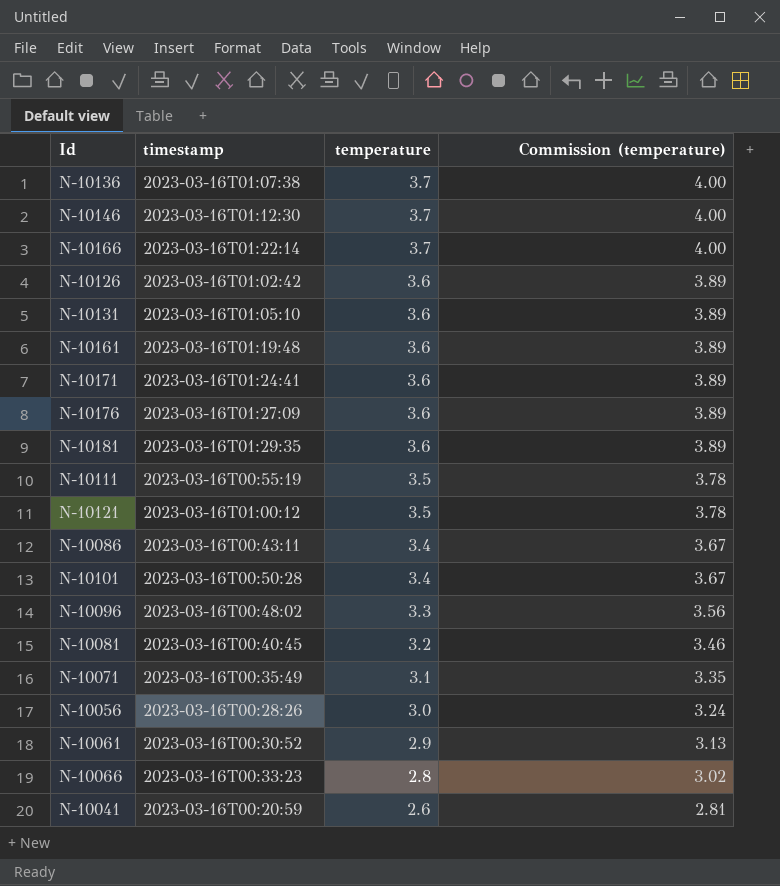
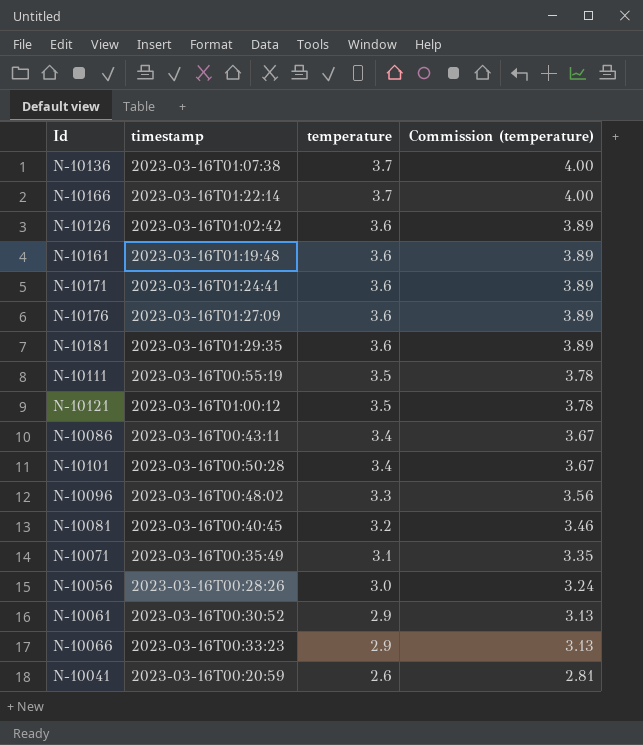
row N-10146: 2023-03-16T01:12:30 | 3.7 | 4.00 -> none
row N-10131: 2023-03-16T01:05:10 | 3.6 | 3.89 -> none
N-10066 | temperature: 2.8 -> 2.9
N-10066 | Commission (temperature): 3.02 -> 3.13

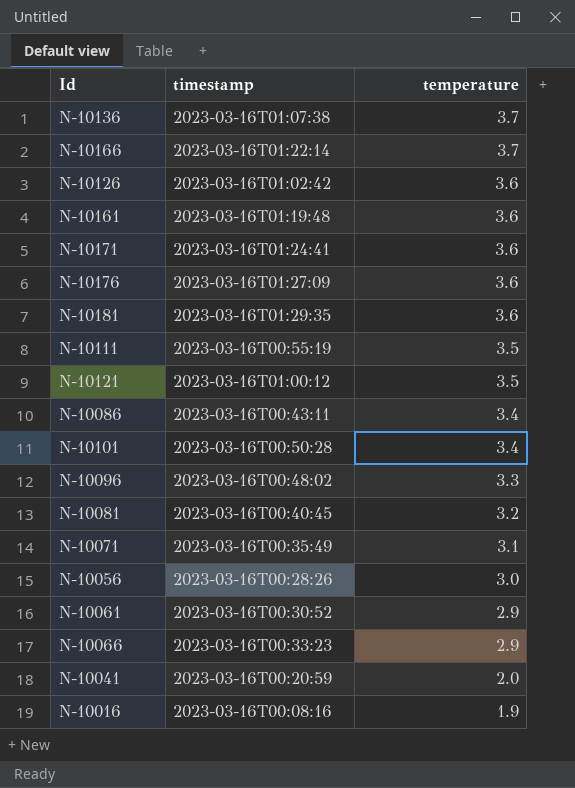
column Commission (temperature) | formula: [temperature] * 1.08 -> none
N-10041 | temperature: 2.6 -> 2.0
row N-10016: none -> 2023-03-16T00:08:16 | 1.9

